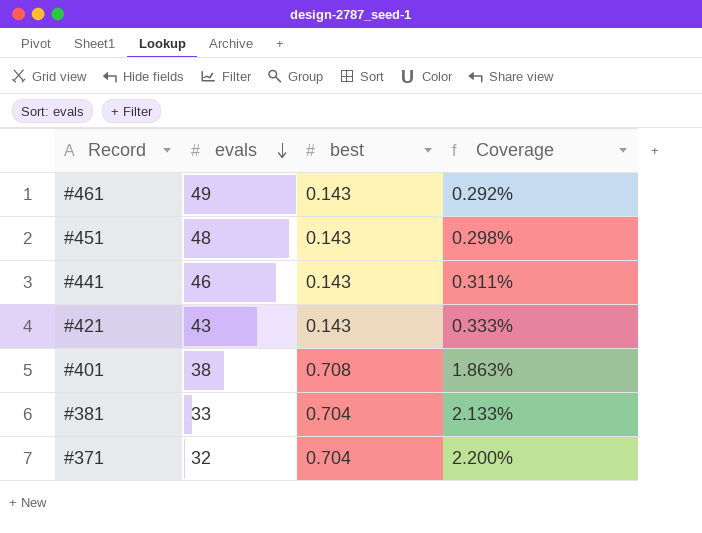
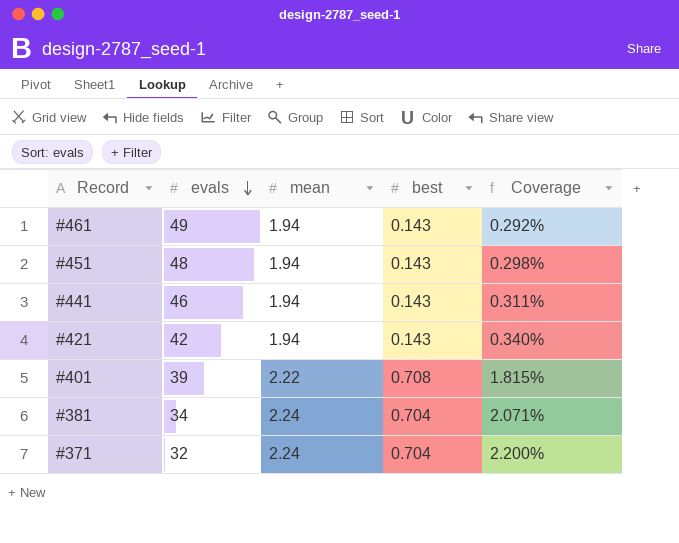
column mean | position: none -> 3
#421 | evals: 43 -> 42
#421 | Coverage: 0.333% -> 0.340%
#401 | evals: 38 -> 39
#401 | Coverage: 1.863% -> 1.815%
#381 | evals: 33 -> 34
#381 | Coverage: 2.133% -> 2.071%

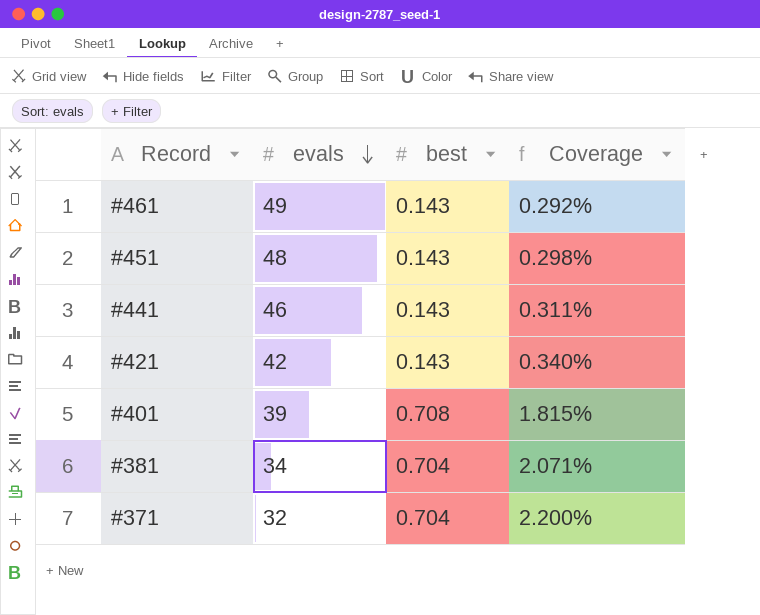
column mean | position: 3 -> none

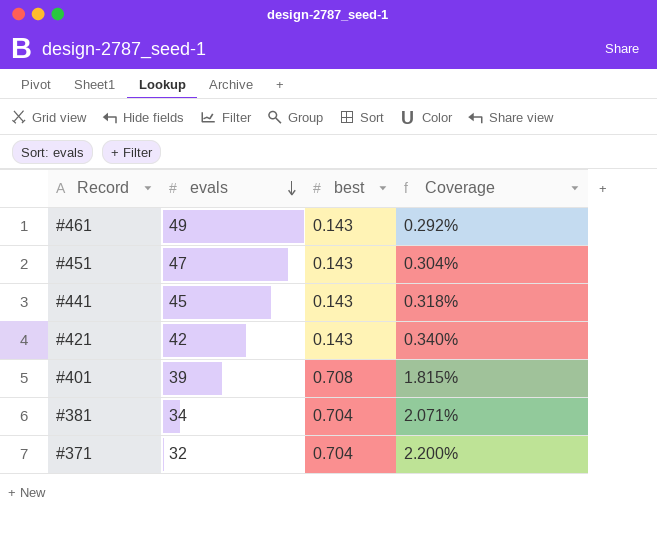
#451 | evals: 48 -> 47
#451 | Coverage: 0.298% -> 0.304%
#441 | evals: 46 -> 45
#441 | Coverage: 0.311% -> 0.318%

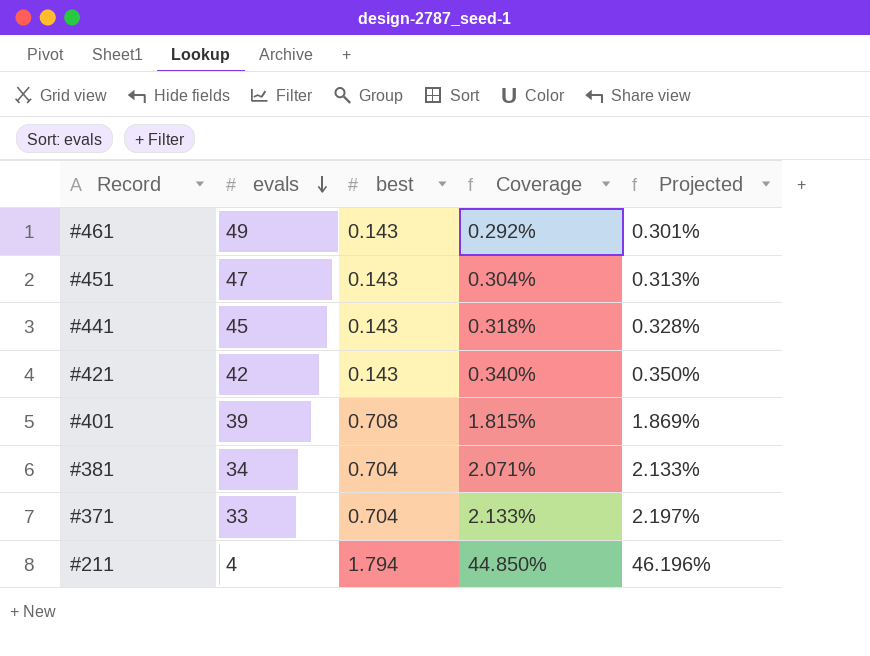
column Projected | formula: none -> [Coverage] * 1.03
#371 | evals: 32 -> 33
#371 | Coverage: 2.200% -> 2.133%
row #211: none -> 4 | 1.794 | 44.850% | 46.196%

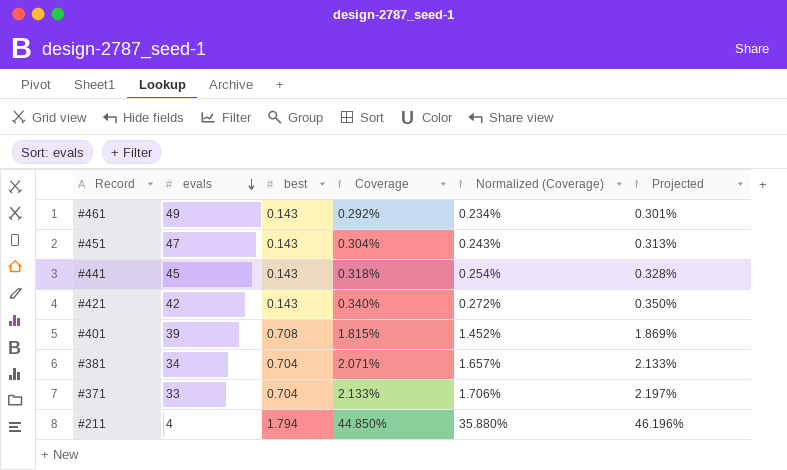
column Normalized (Coverage) | formula: none -> [Coverage] * 0.8

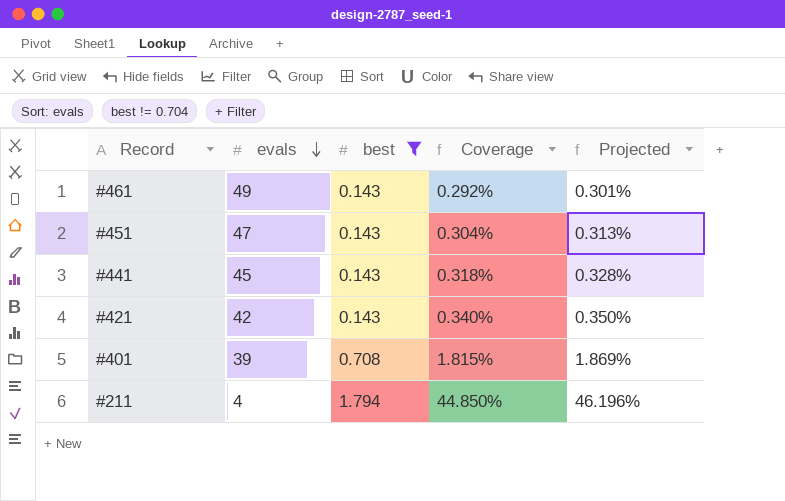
filter: none -> best != 0.704
column Normalized (Coverage) | formula: [Coverage] * 0.8 -> none

